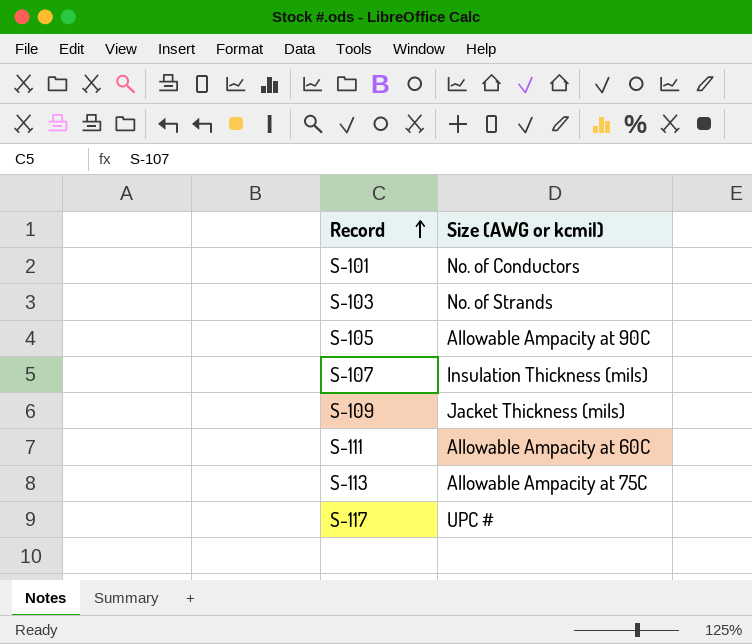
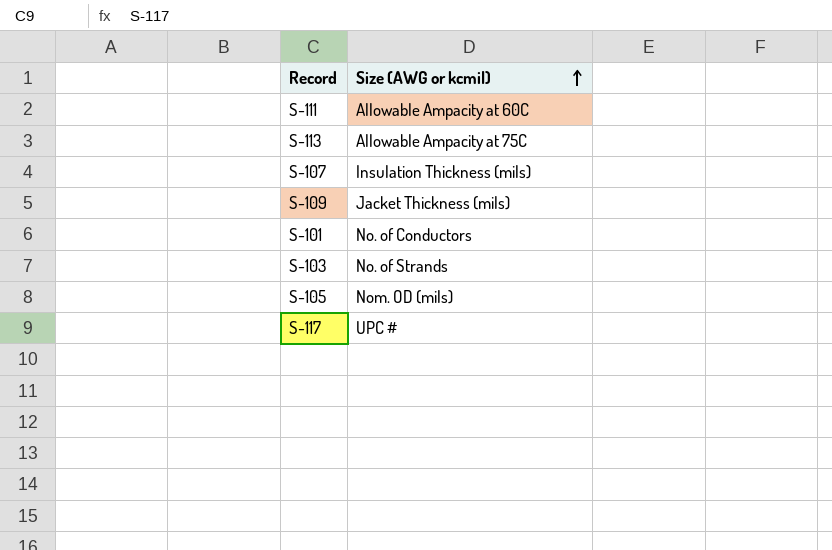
row order: Record ascending -> Size (AWG or kcmil) ascending
S-105 | Size (AWG or kcmil): Allowable Ampacity at 90C -> Nom. OD (mils)

